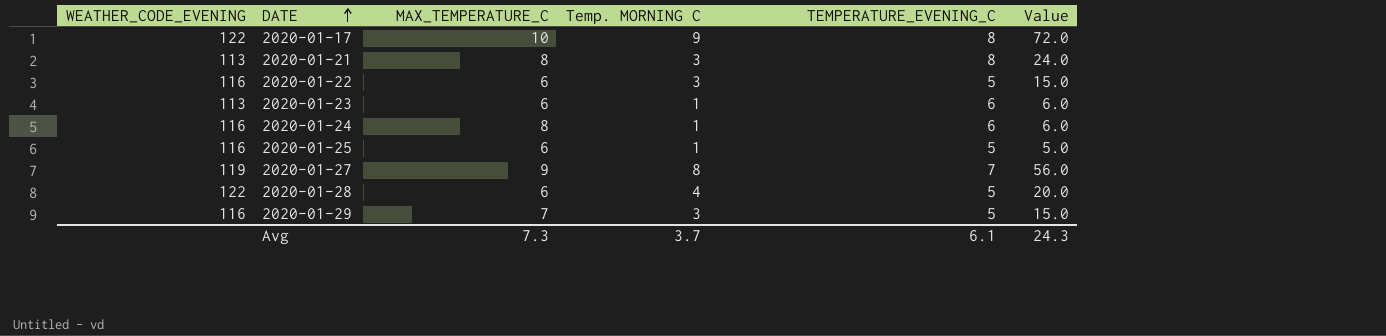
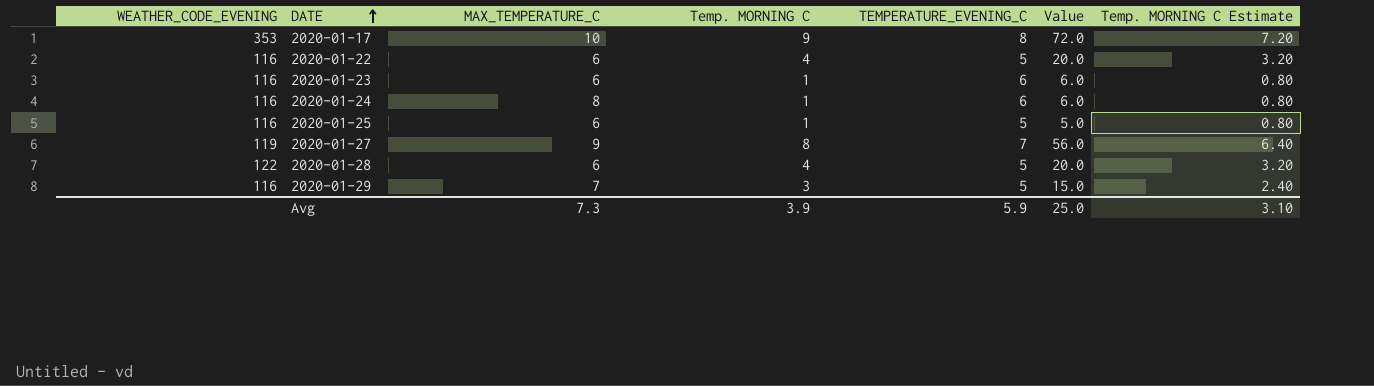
column Temp. MORNING C Estimate | formula: none -> [Temp. MORNING C] * 0.8
row 2020-01-21: 113 | 8 | 3 | 8 | 24.0 -> none
2020-01-17 | WEATHER_CODE_EVENING: 122 -> 353
2020-01-22 | Temp. MORNING C: 3 -> 4
2020-01-22 | Value: 15.0 -> 20.0
2020-01-23 | WEATHER_CODE_EVENING: 113 -> 116
Avg | Temp. MORNING C: 3.7 -> 3.9
Avg | TEMPERATURE_EVENING_C: 6.1 -> 5.9
Avg | Value: 24.3 -> 25.0

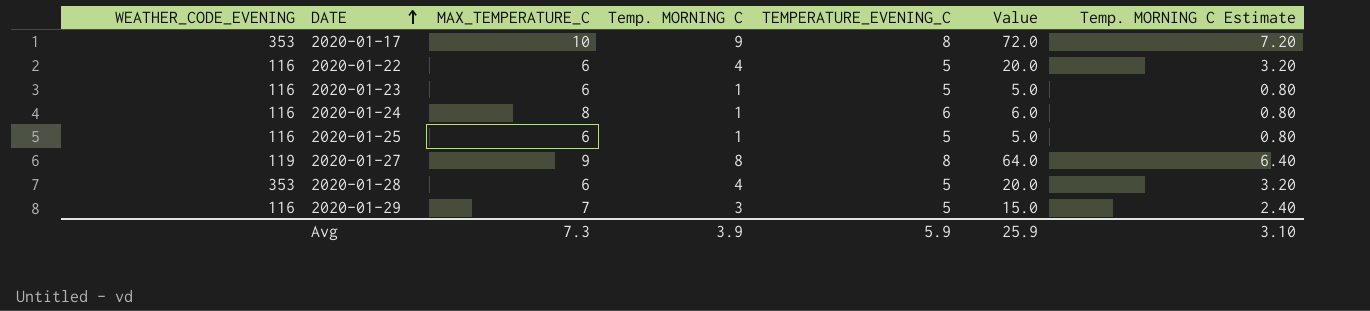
2020-01-23 | TEMPERATURE_EVENING_C: 6 -> 5
2020-01-23 | Value: 6.0 -> 5.0
2020-01-27 | TEMPERATURE_EVENING_C: 7 -> 8
2020-01-27 | Value: 56.0 -> 64.0
2020-01-28 | WEATHER_CODE_EVENING: 122 -> 353
Avg | Value: 25.0 -> 25.9

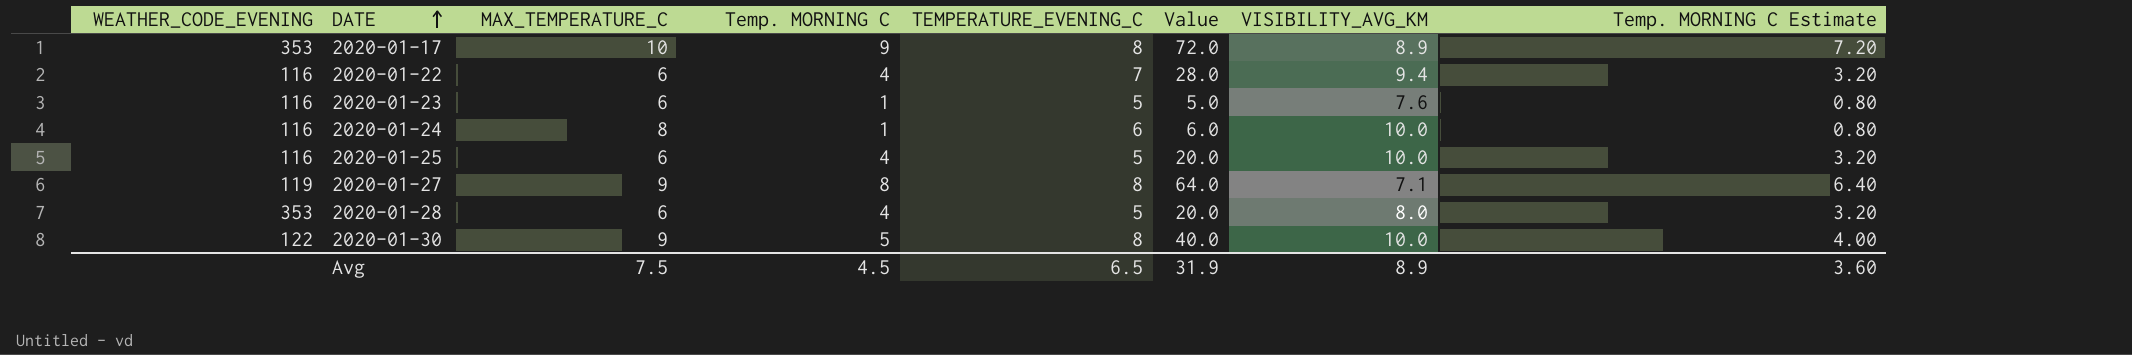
column VISIBILITY_AVG_KM | position: none -> 7
row 2020-01-29: 116 | 7 | 3 | 5 | 15.0 | 2.40 -> none
2020-01-22 | TEMPERATURE_EVENING_C: 5 -> 7
2020-01-22 | Value: 20.0 -> 28.0
2020-01-25 | Temp. MORNING C: 1 -> 4
2020-01-25 | Value: 5.0 -> 20.0
2020-01-25 | Temp. MORNING C Estimate: 0.80 -> 3.20
row 2020-01-30: none -> 122 | 9 | 5 | 8 | 40.0 | 10.0 | 4.00
Avg | MAX_TEMPERATURE_C: 7.3 -> 7.5
Avg | Temp. MORNING C: 3.9 -> 4.5
Avg | TEMPERATURE_EVENING_C: 5.9 -> 6.5
Avg | Value: 25.9 -> 31.9
Avg | Temp. MORNING C Estimate: 3.10 -> 3.60

